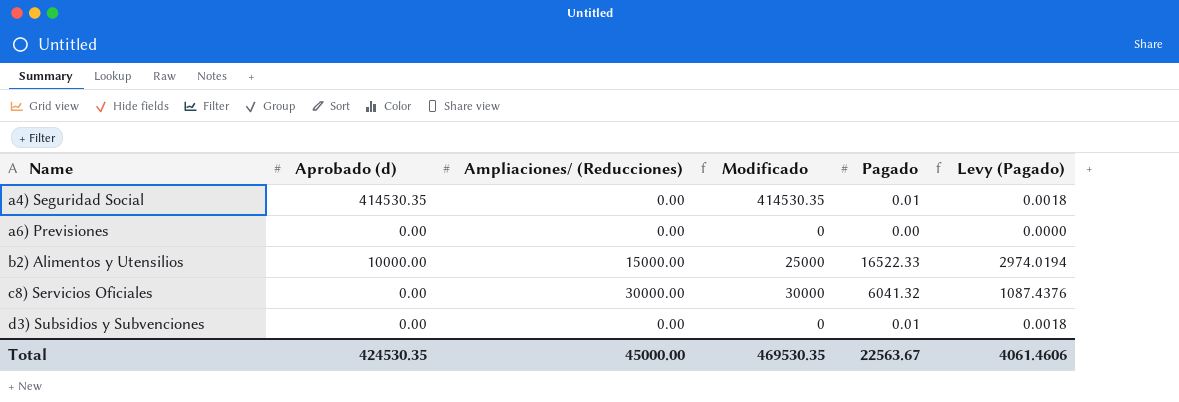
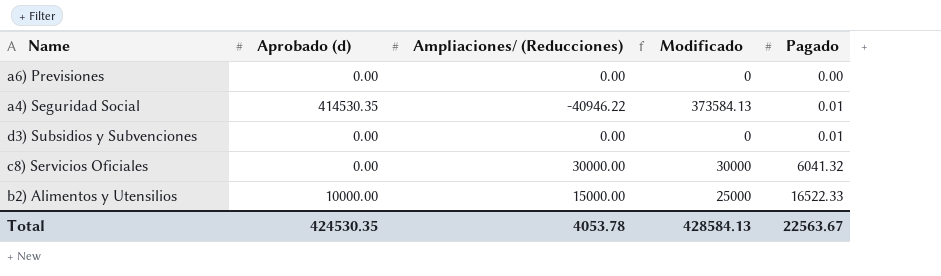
row order: Name ascending -> Pagado ascending
column Levy (Pagado) | formula: [Pagado] * 0.18 -> none
a4) Seguridad Social | Ampliaciones/ (Reducciones): 0.00 -> -40946.22
a4) Seguridad Social | Modificado: 414530.35 -> 373584.13
Total | Ampliaciones/ (Reducciones): 45000.00 -> 4053.78
Total | Modificado: 469530.35 -> 428584.13

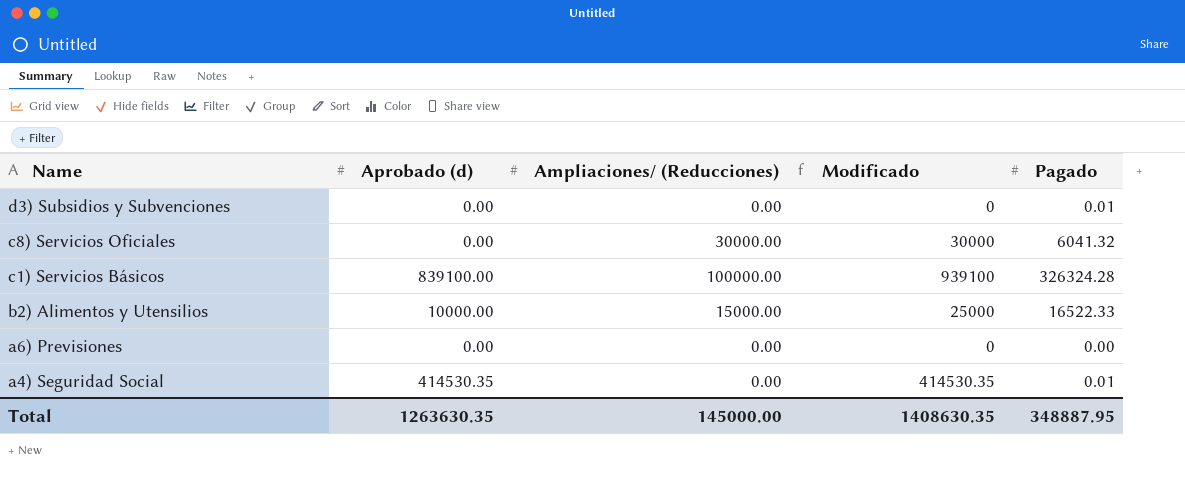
row order: Pagado ascending -> Name descending
row c1) Servicios Básicos: none -> 839100.00 | 100000.00 | 939100 | 326324.28
a4) Seguridad Social | Ampliaciones/ (Reducciones): -40946.22 -> 0.00
a4) Seguridad Social | Modificado: 373584.13 -> 414530.35
Total | Aprobado (d): 424530.35 -> 1263630.35
Total | Ampliaciones/ (Reducciones): 4053.78 -> 145000.00
Total | Modificado: 428584.13 -> 1408630.35
Total | Pagado: 22563.67 -> 348887.95

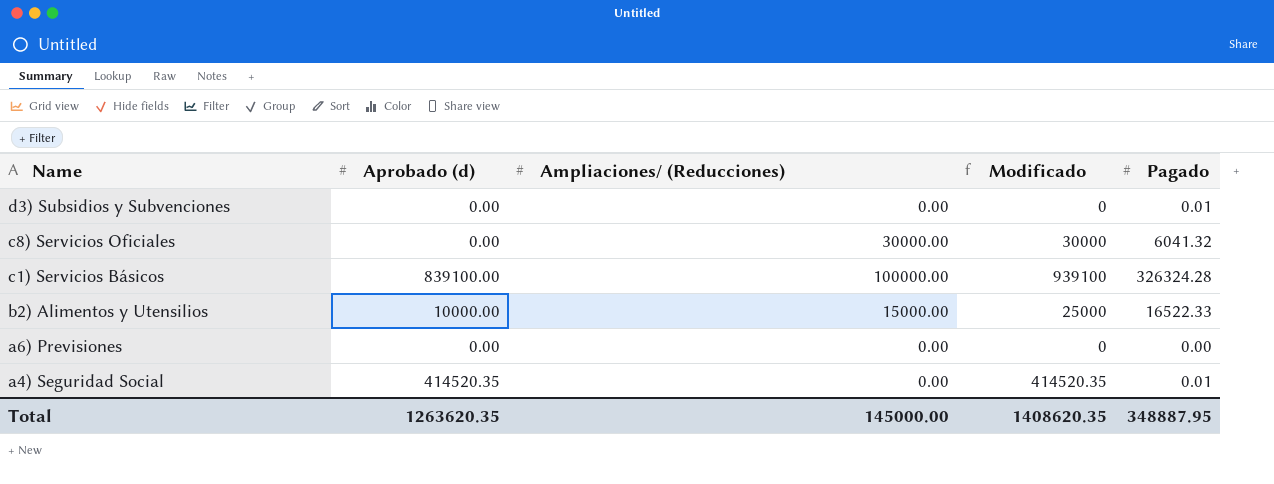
a4) Seguridad Social | Aprobado (d): 414530.35 -> 414520.35
a4) Seguridad Social | Modificado: 414530.35 -> 414520.35
Total | Aprobado (d): 1263630.35 -> 1263620.35
Total | Modificado: 1408630.35 -> 1408620.35

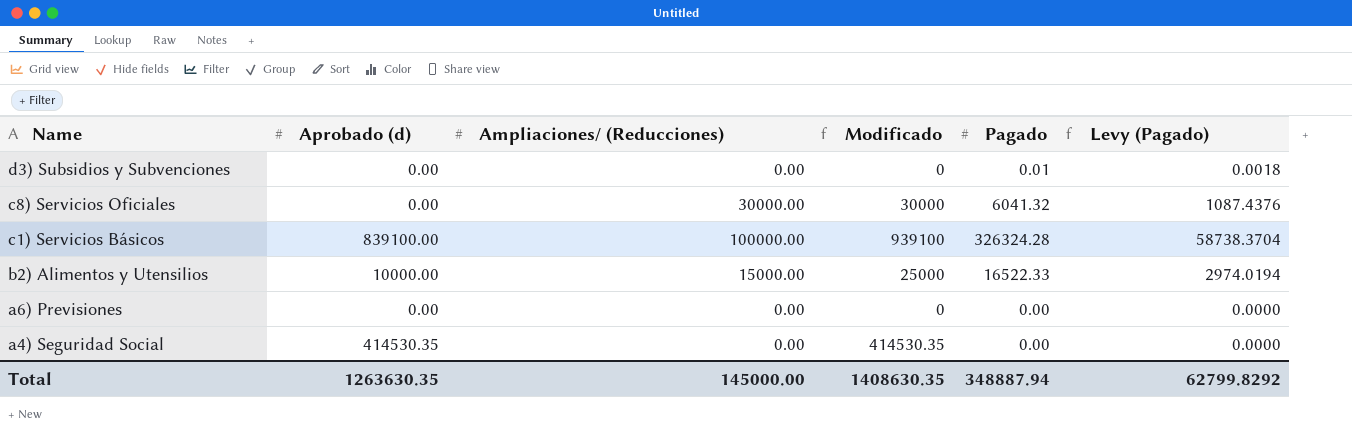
column Levy (Pagado) | formula: none -> [Pagado] * 0.18
a4) Seguridad Social | Aprobado (d): 414520.35 -> 414530.35
a4) Seguridad Social | Modificado: 414520.35 -> 414530.35
a4) Seguridad Social | Pagado: 0.01 -> 0.00
Total | Aprobado (d): 1263620.35 -> 1263630.35
Total | Modificado: 1408620.35 -> 1408630.35
Total | Pagado: 348887.95 -> 348887.94

